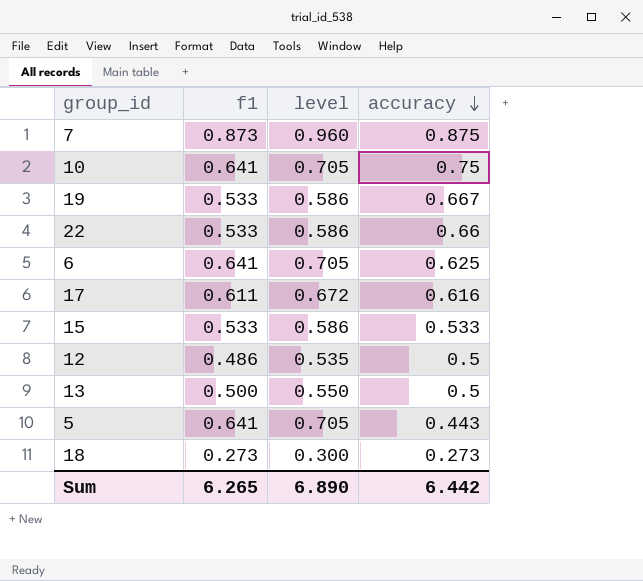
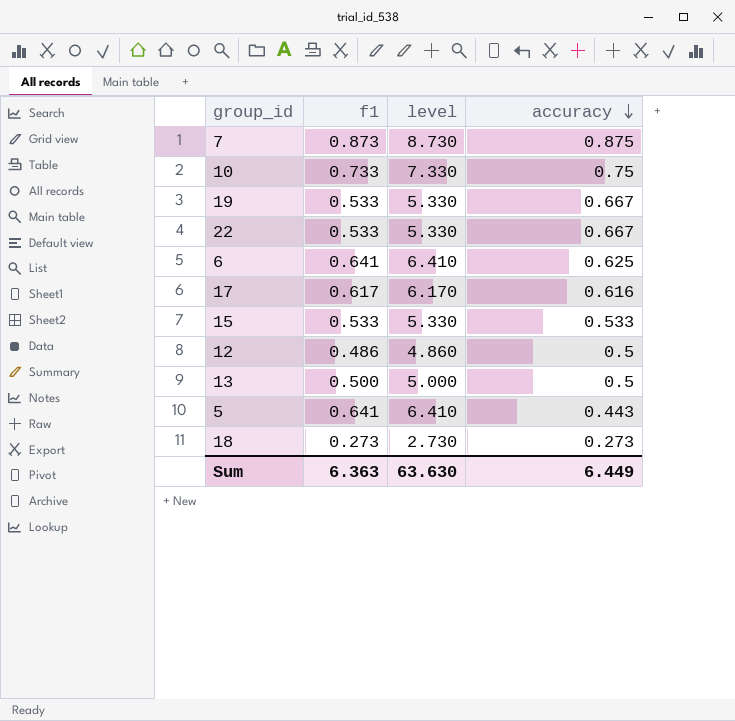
column level | formula: [f1] * 1.1 -> [f1] * 10
10 | f1: 0.641 -> 0.733
22 | accuracy: 0.66 -> 0.667
17 | f1: 0.611 -> 0.617
Sum | f1: 6.265 -> 6.363
Sum | level: 6.890 -> 63.630
Sum | accuracy: 6.442 -> 6.449

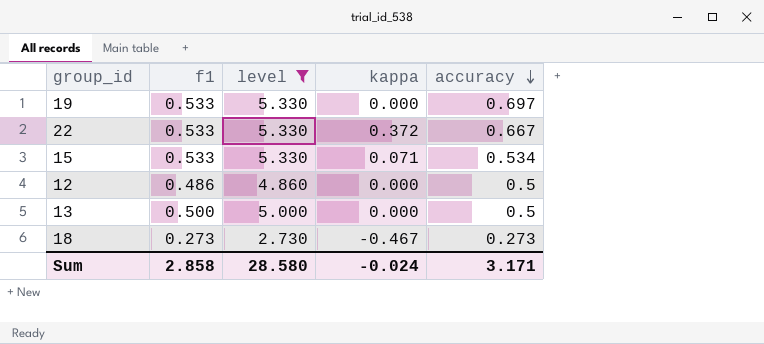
filter: none -> level <= 5.330
column kappa | position: none -> 4
19 | accuracy: 0.667 -> 0.697
15 | accuracy: 0.533 -> 0.534
Sum | f1: 6.363 -> 2.858
Sum | level: 63.630 -> 28.580
Sum | accuracy: 6.449 -> 3.171

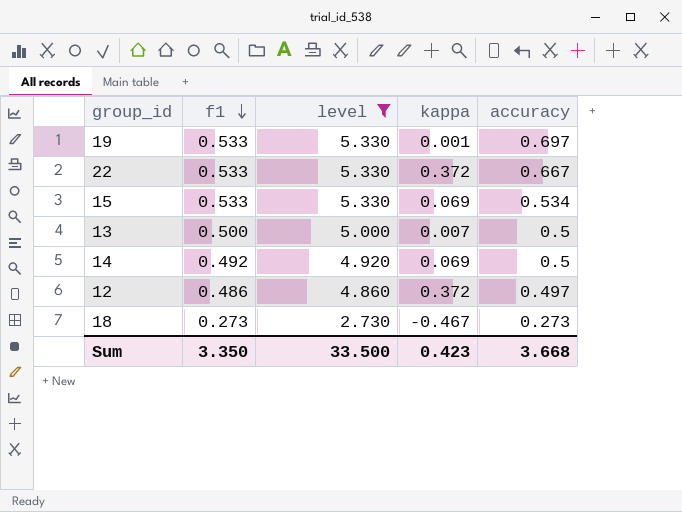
row order: accuracy descending -> f1 descending
19 | kappa: 0.000 -> 0.001
15 | kappa: 0.071 -> 0.069
13 | kappa: 0.000 -> 0.007
row 14: none -> 0.492 | 4.920 | 0.069 | 0.5
12 | kappa: 0.000 -> 0.372
12 | accuracy: 0.5 -> 0.497
Sum | f1: 2.858 -> 3.350
Sum | level: 28.580 -> 33.500
Sum | kappa: -0.024 -> 0.423
Sum | accuracy: 3.171 -> 3.668

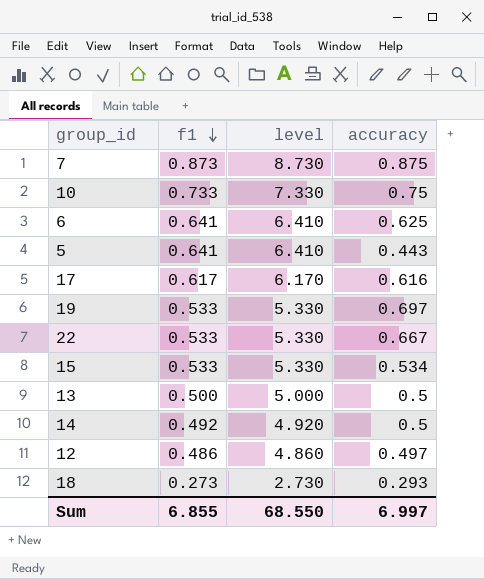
filter: level <= 5.330 -> none
column kappa | position: 4 -> none
18 | accuracy: 0.273 -> 0.293
Sum | f1: 3.350 -> 6.855
Sum | level: 33.500 -> 68.550
Sum | accuracy: 3.668 -> 6.997

